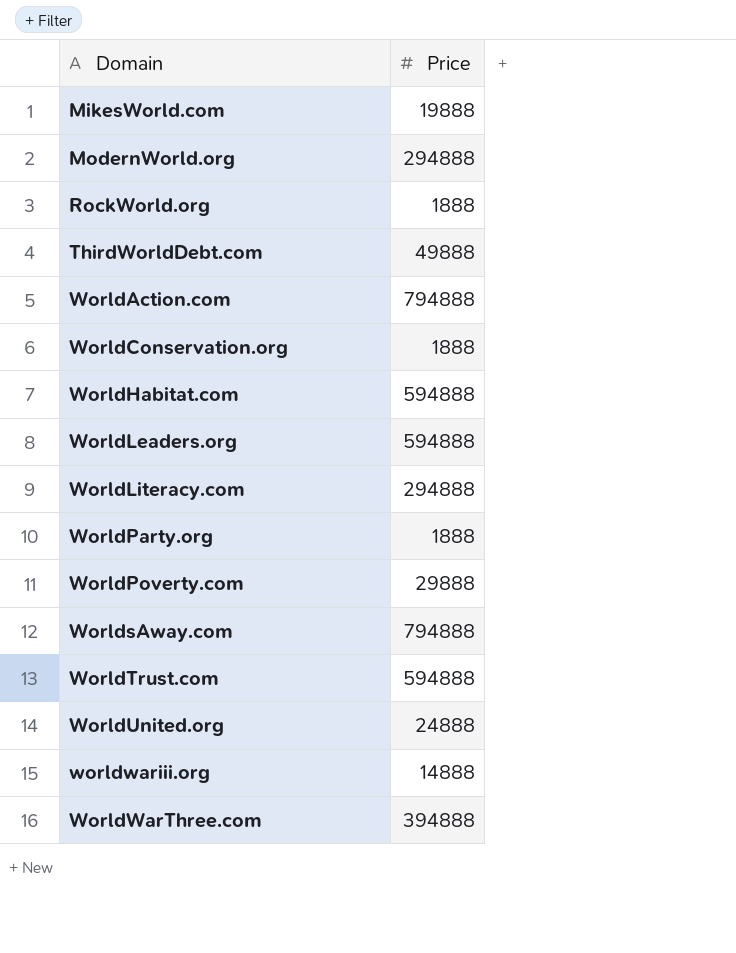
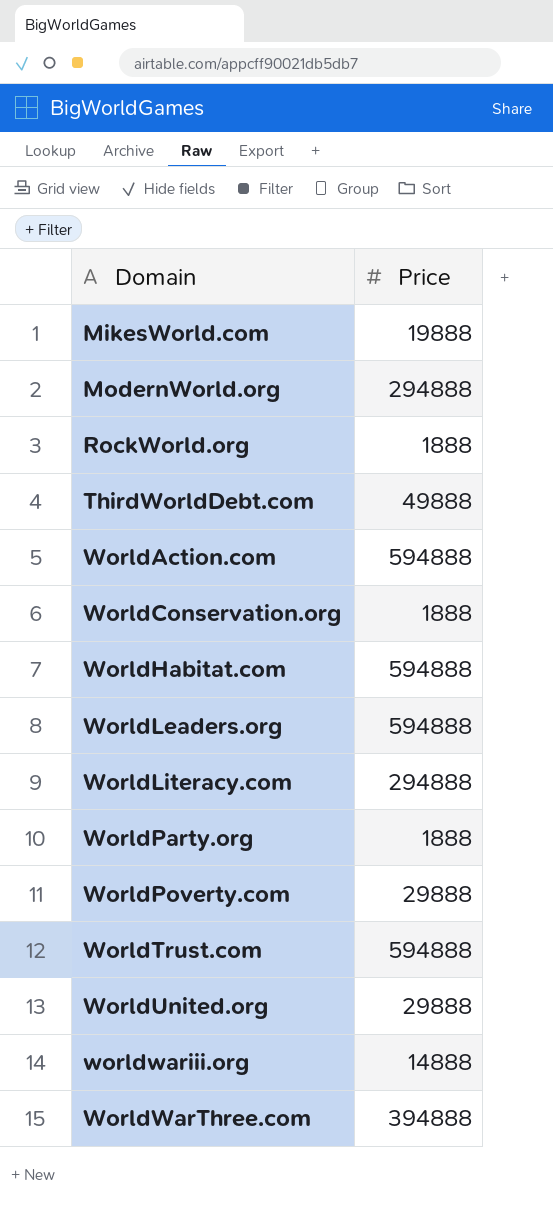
row WorldsAway.com: 794888 -> none
WorldAction.com | Price: 794888 -> 594888
WorldUnited.org | Price: 24888 -> 29888

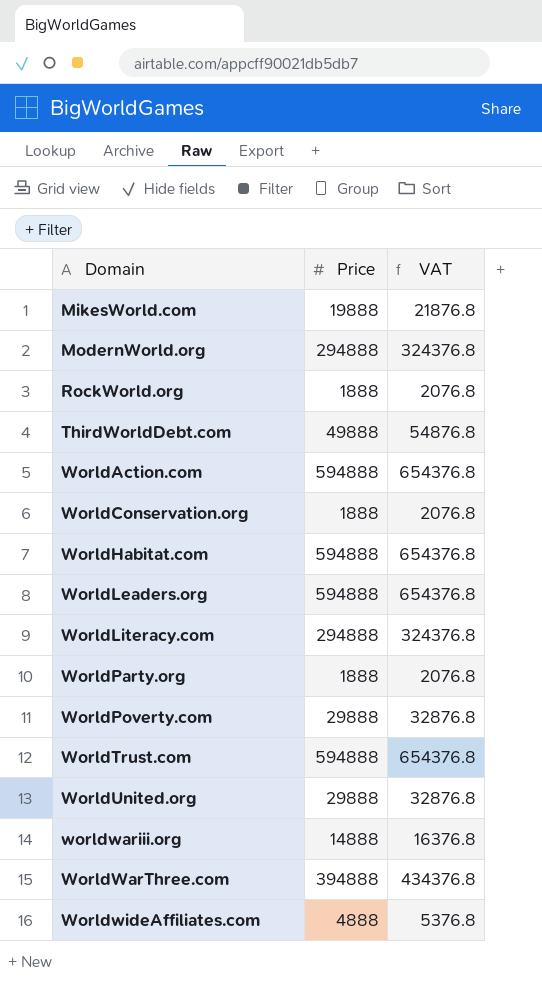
column VAT | formula: none -> [Price] * 1.1
row WorldwideAffiliates.com: none -> 4888 | 5376.8

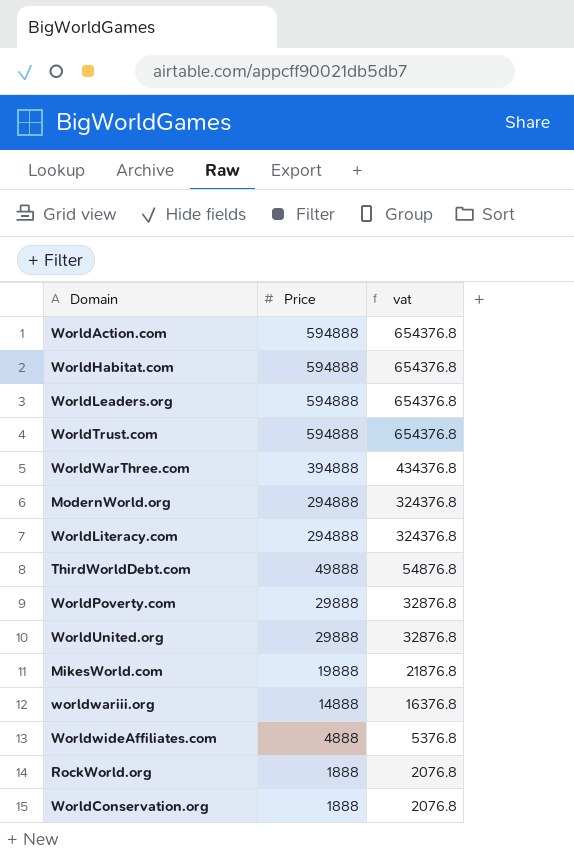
row order: Domain ascending -> Price descending
column name: VAT -> vat
row WorldParty.org: 1888 | 2076.8 -> none

